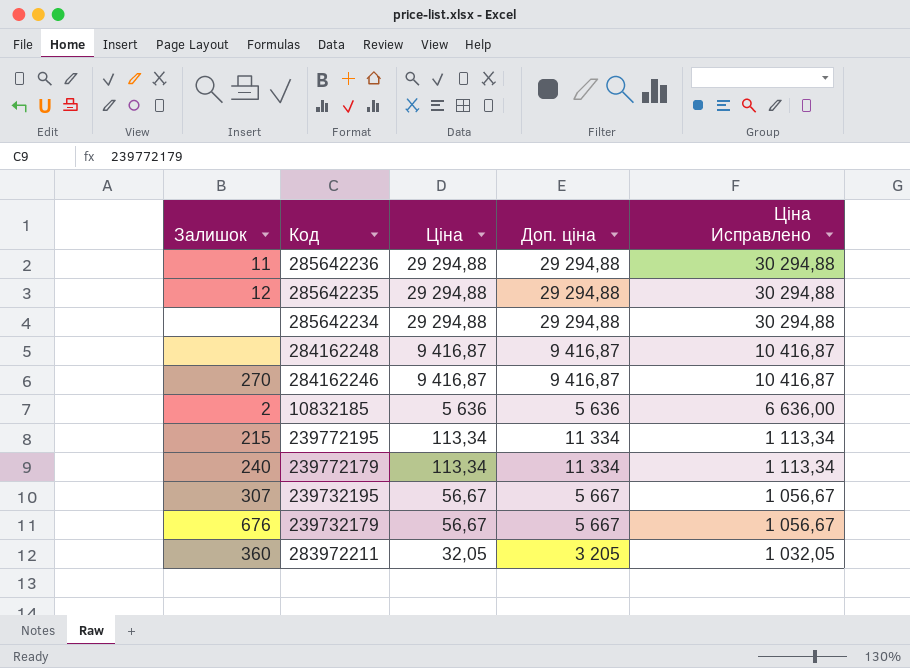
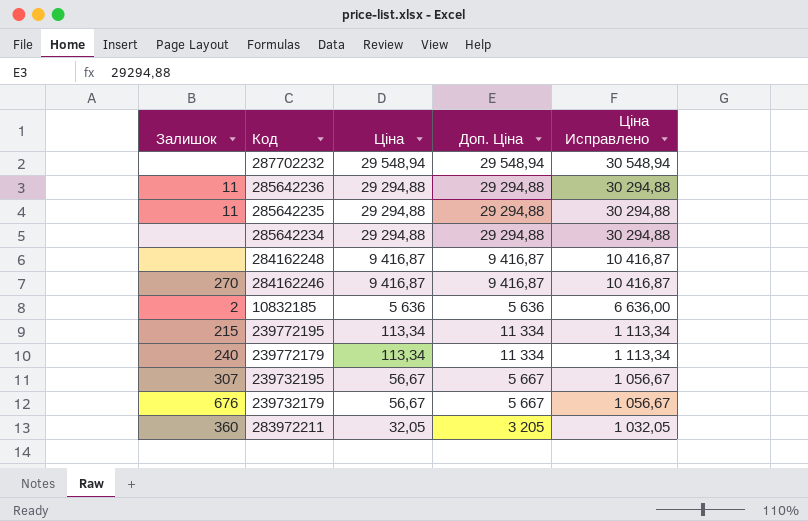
column name: Доп. ціна -> Доп. Ціна
row 287702232: none -> none | 29 548,94 | 29 548,94 | 30 548,94
285642235 | Залишок: 12 -> 11

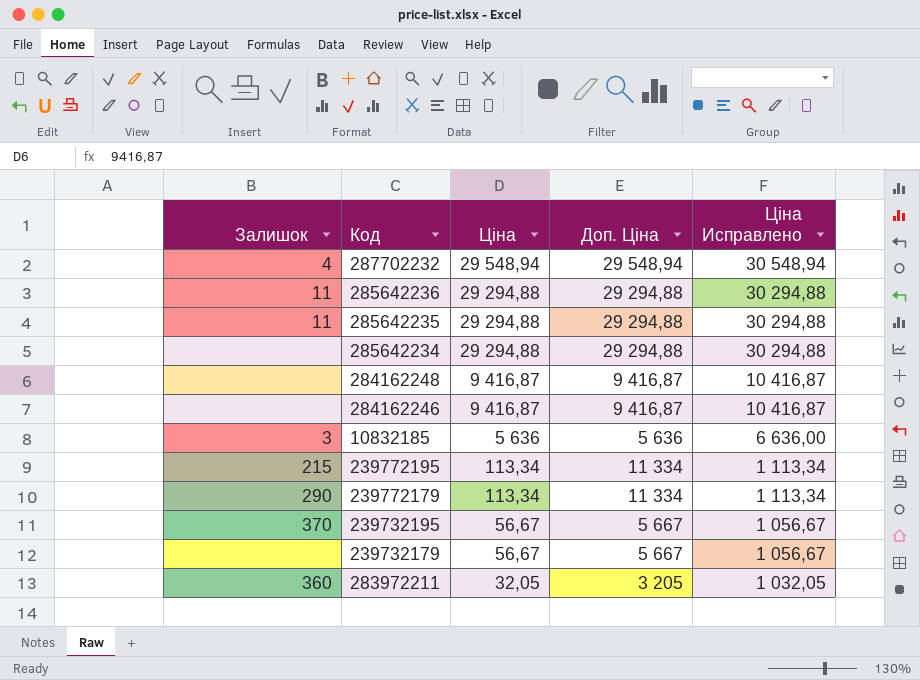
287702232 | Залишок: none -> 4
284162246 | Залишок: 270 -> none
10832185 | Залишок: 2 -> 3
239772179 | Залишок: 240 -> 290
239732195 | Залишок: 307 -> 370
239732179 | Залишок: 676 -> none

